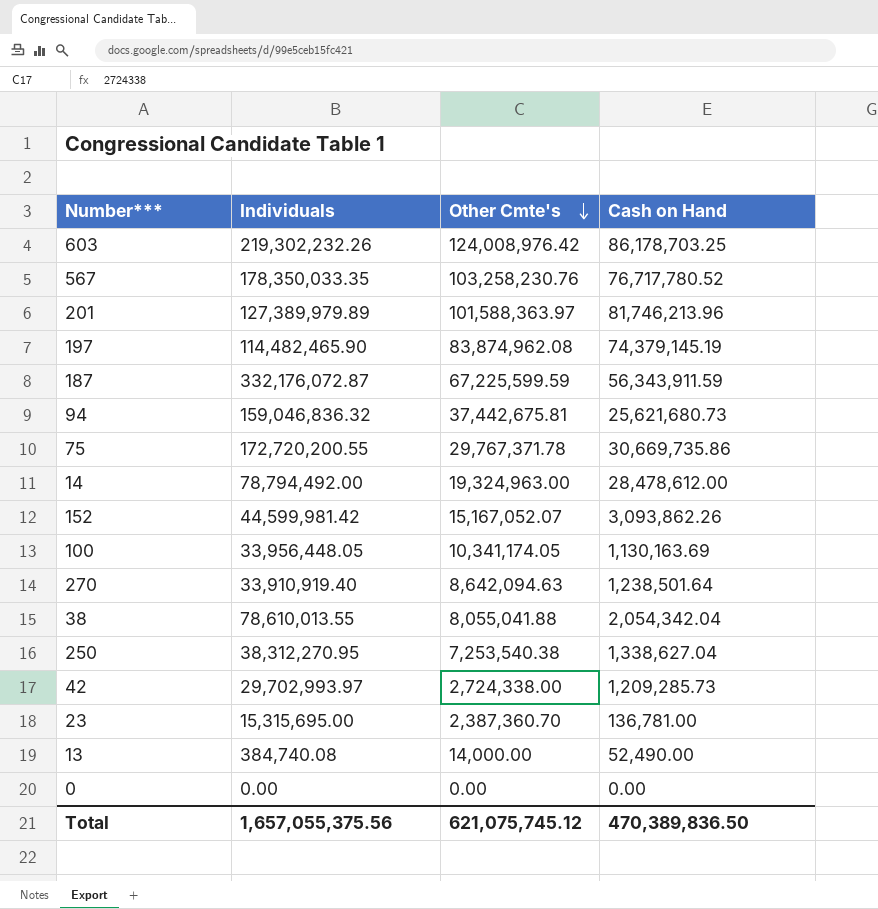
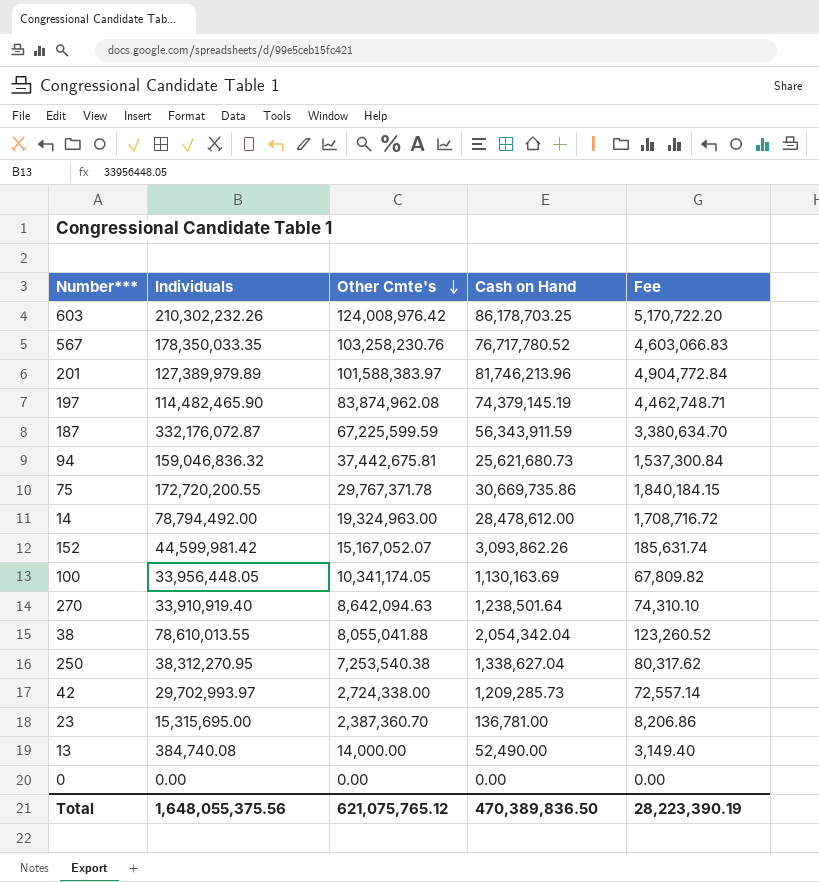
column Fee | formula: none -> [Cash on Hand] * 0.06
603 | Individuals: 219,302,232.26 -> 210,302,232.26
201 | Other Cmte's: 101,588,363.97 -> 101,588,383.97
Total | Individuals: 1,657,055,375.56 -> 1,648,055,375.56
Total | Other Cmte's: 621,075,745.12 -> 621,075,765.12

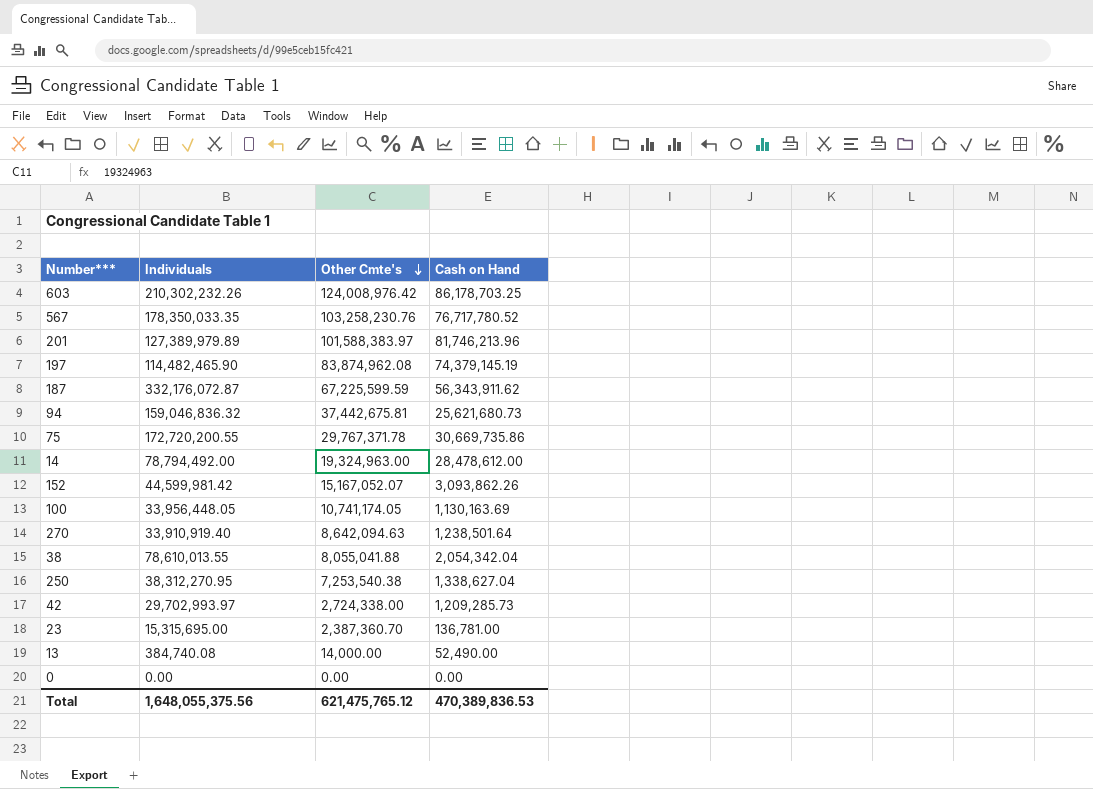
column Fee | formula: [Cash on Hand] * 0.06 -> none
187 | Cash on Hand: 56,343,911.59 -> 56,343,911.62
100 | Other Cmte's: 10,341,174.05 -> 10,741,174.05
Total | Other Cmte's: 621,075,765.12 -> 621,475,765.12
Total | Cash on Hand: 470,389,836.50 -> 470,389,836.53

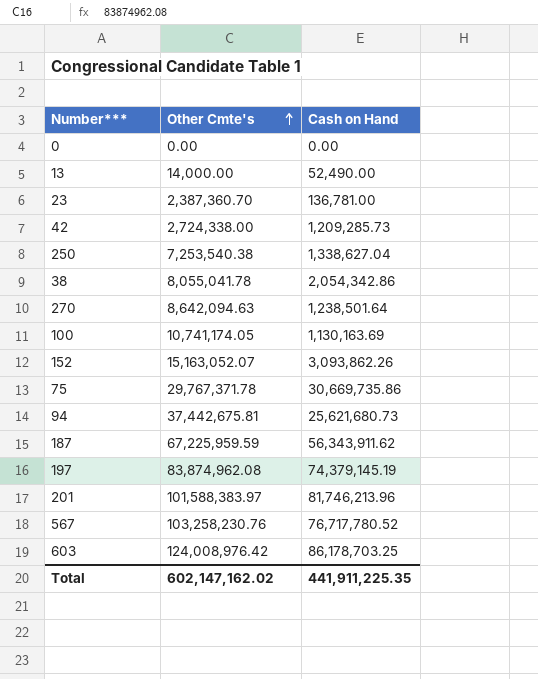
row order: Other Cmte's descending -> Other Cmte's ascending
column Individuals | position: 2 -> none
row 14: 78,794,492.00 | 19,324,963.00 | 28,478,612.00 -> none
38 | Other Cmte's: 8,055,041.88 -> 8,055,041.78
38 | Cash on Hand: 2,054,342.04 -> 2,054,342.86
152 | Other Cmte's: 15,167,052.07 -> 15,163,052.07
187 | Other Cmte's: 67,225,599.59 -> 67,225,959.59
Total | Other Cmte's: 621,475,765.12 -> 602,147,162.02
Total | Cash on Hand: 470,389,836.53 -> 441,911,225.35

